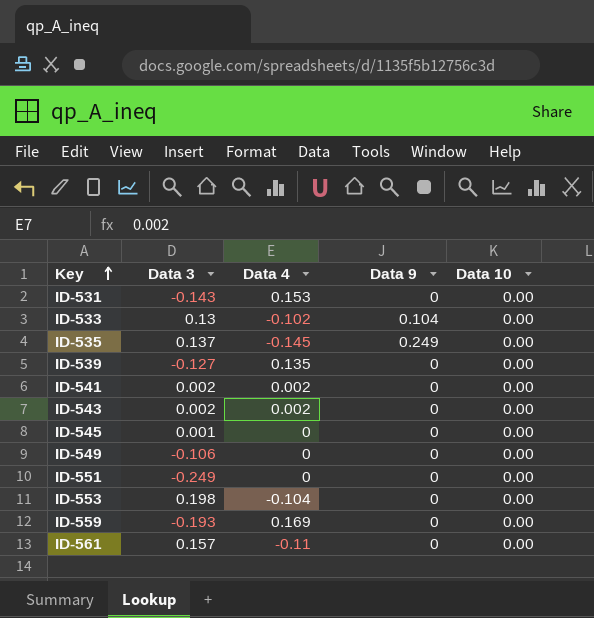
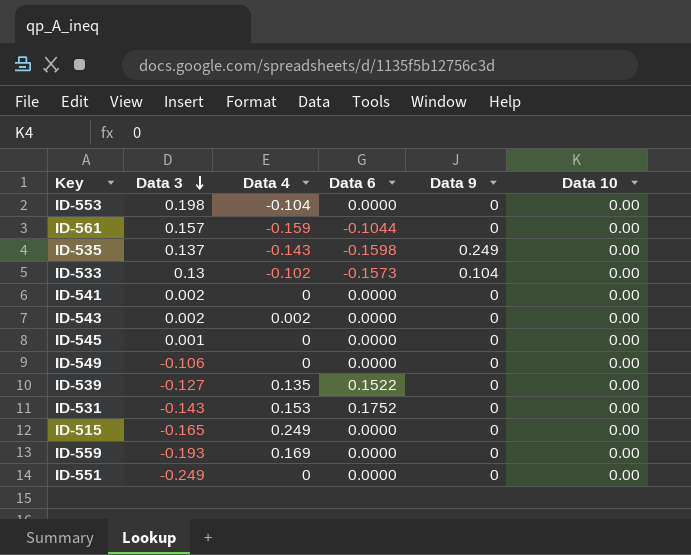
row order: Key ascending -> Data 3 descending
column Data 6 | position: none -> 4
ID-561 | Data 4: -0.11 -> -0.159
ID-535 | Data 4: -0.145 -> -0.143
ID-541 | Data 4: 0.002 -> 0
row ID-515: none -> -0.165 | 0.249 | 0.0000 | 0 | 0.00

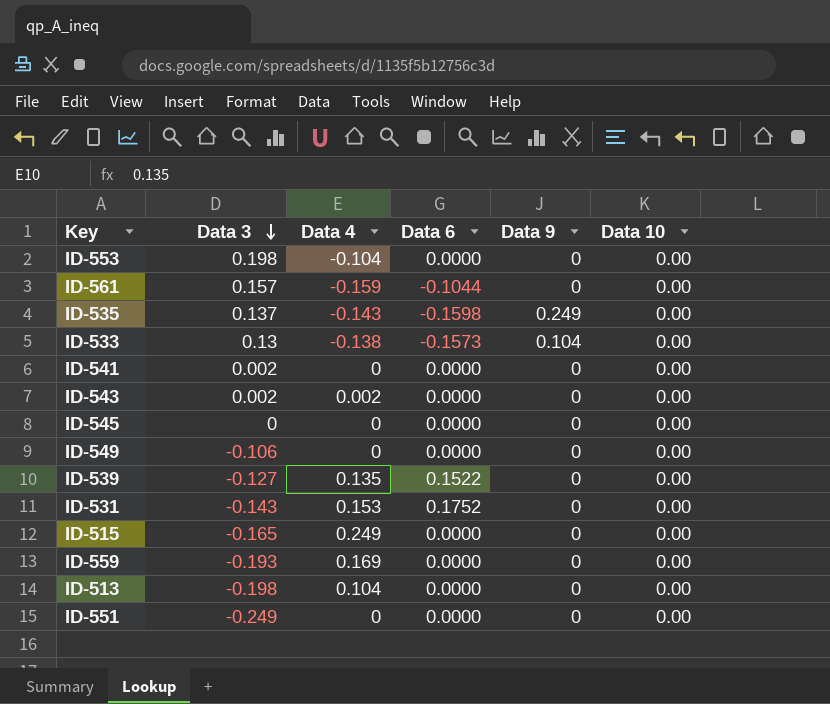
ID-533 | Data 4: -0.102 -> -0.138
ID-545 | Data 3: 0.001 -> 0
row ID-513: none -> -0.198 | 0.104 | 0.0000 | 0 | 0.00

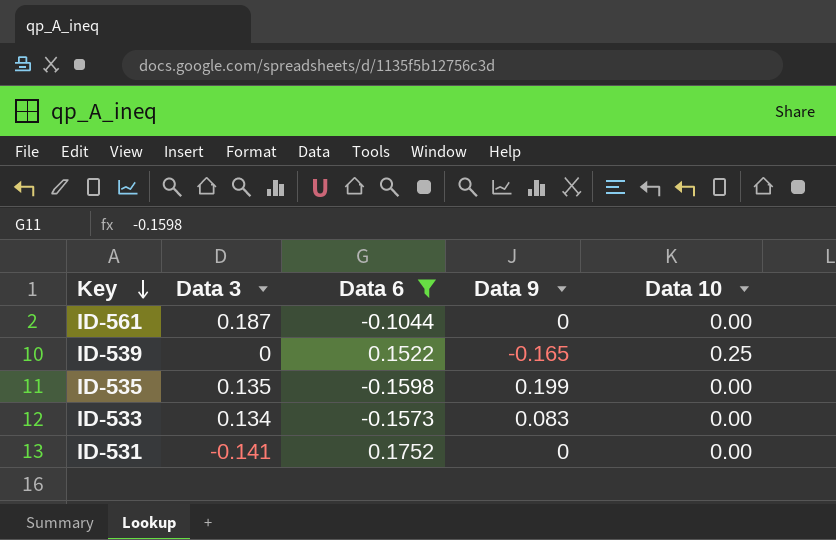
filter: none -> Data 6 != 0.0000
row order: Data 3 descending -> Key descending
column Data 4 | position: 3 -> none
ID-561 | Data 3: 0.157 -> 0.187
ID-539 | Data 3: -0.127 -> 0
ID-539 | Data 9: 0 -> -0.165
ID-539 | Data 10: 0.00 -> 0.25
ID-535 | Data 3: 0.137 -> 0.135
ID-535 | Data 9: 0.249 -> 0.199
ID-533 | Data 3: 0.13 -> 0.134
ID-533 | Data 9: 0.104 -> 0.083
ID-531 | Data 3: -0.143 -> -0.141

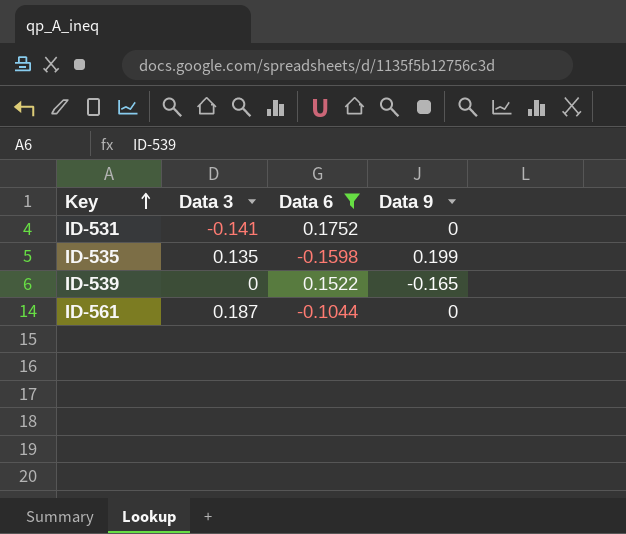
row order: Key descending -> Key ascending
column Data 10 | position: 5 -> none
row ID-533: 0.134 | -0.1573 | 0.083 | 0.00 -> none

